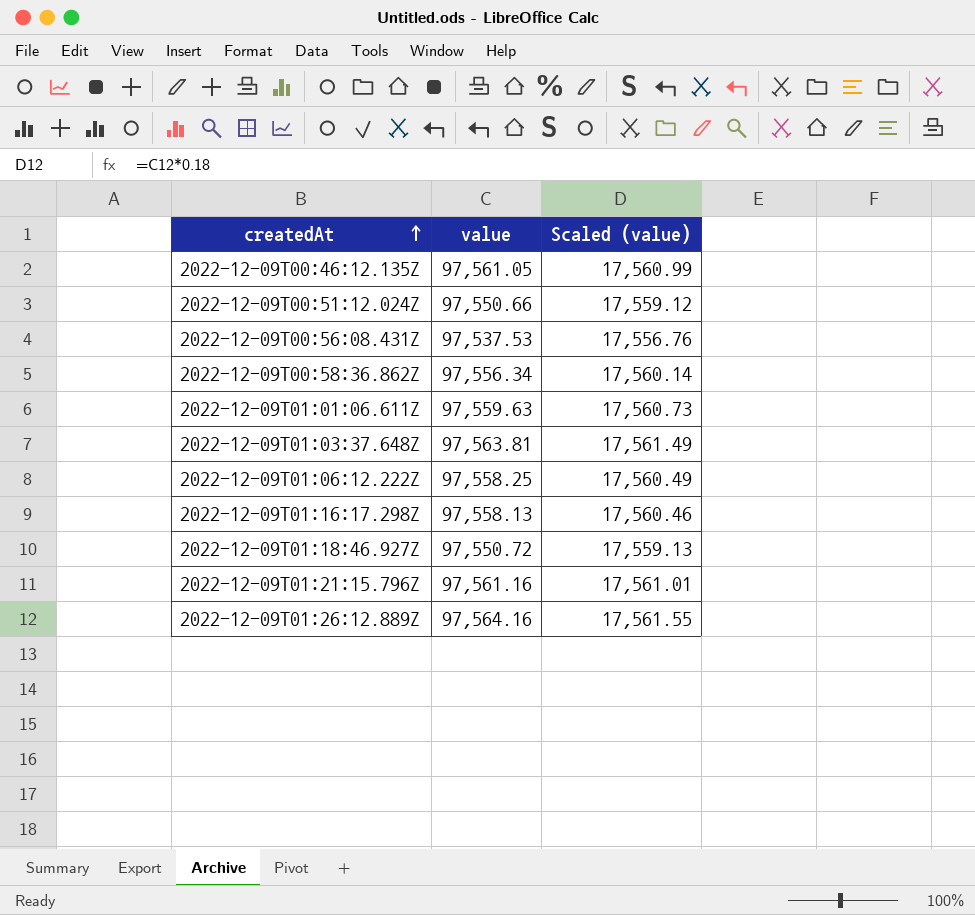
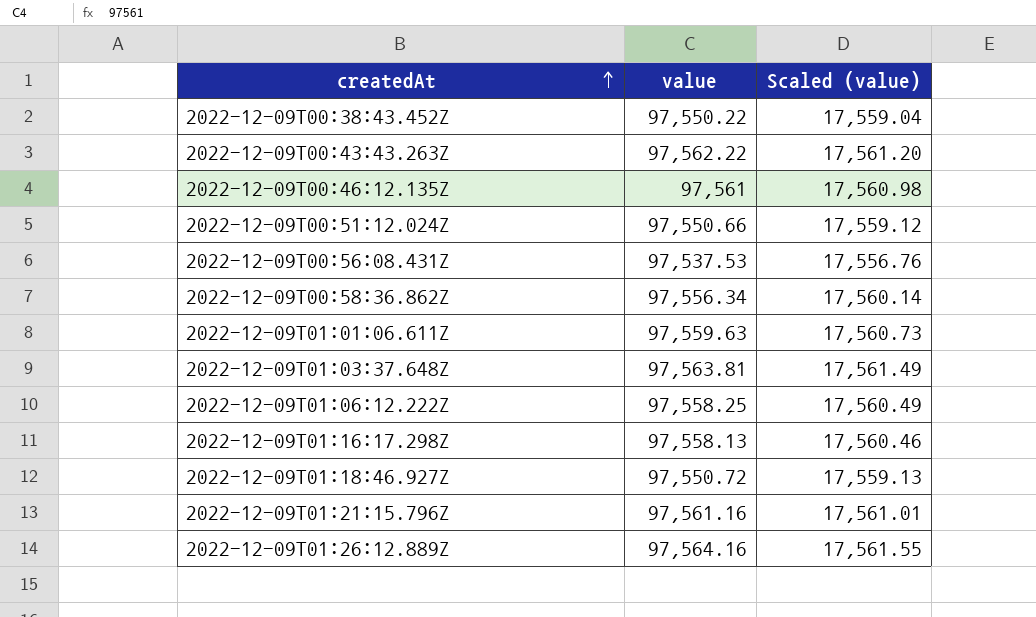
row 2022-12-09T00:38:43.452Z: none -> 97,550.22 | 17,559.04
row 2022-12-09T00:43:43.263Z: none -> 97,562.22 | 17,561.20
2022-12-09T00:46:12.135Z | value: 97,561.05 -> 97,561
2022-12-09T00:46:12.135Z | Scaled (value): 17,560.99 -> 17,560.98

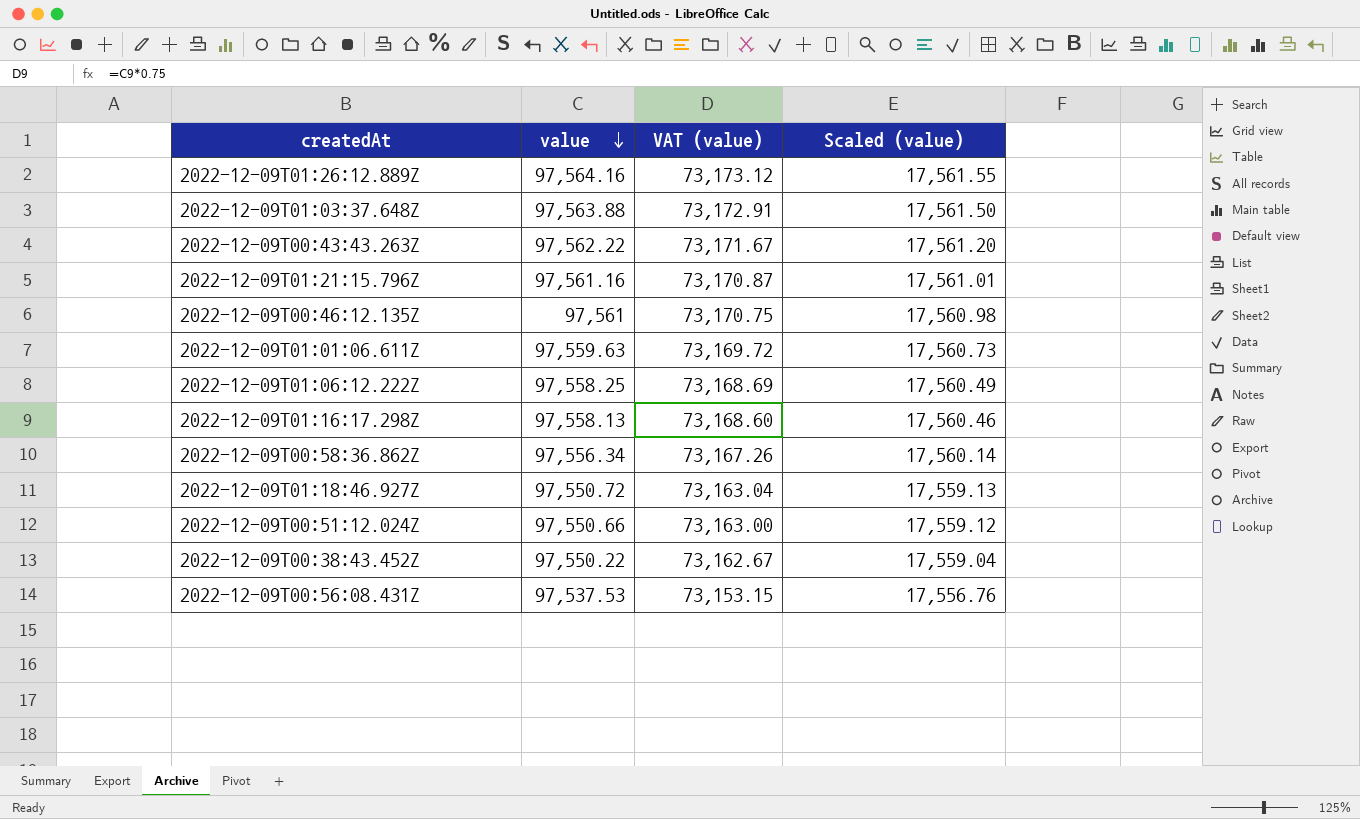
row order: createdAt ascending -> value descending
column VAT (value) | formula: none -> [value] * 0.75
2022-12-09T01:03:37.648Z | value: 97,563.81 -> 97,563.88
2022-12-09T01:03:37.648Z | Scaled (value): 17,561.49 -> 17,561.50

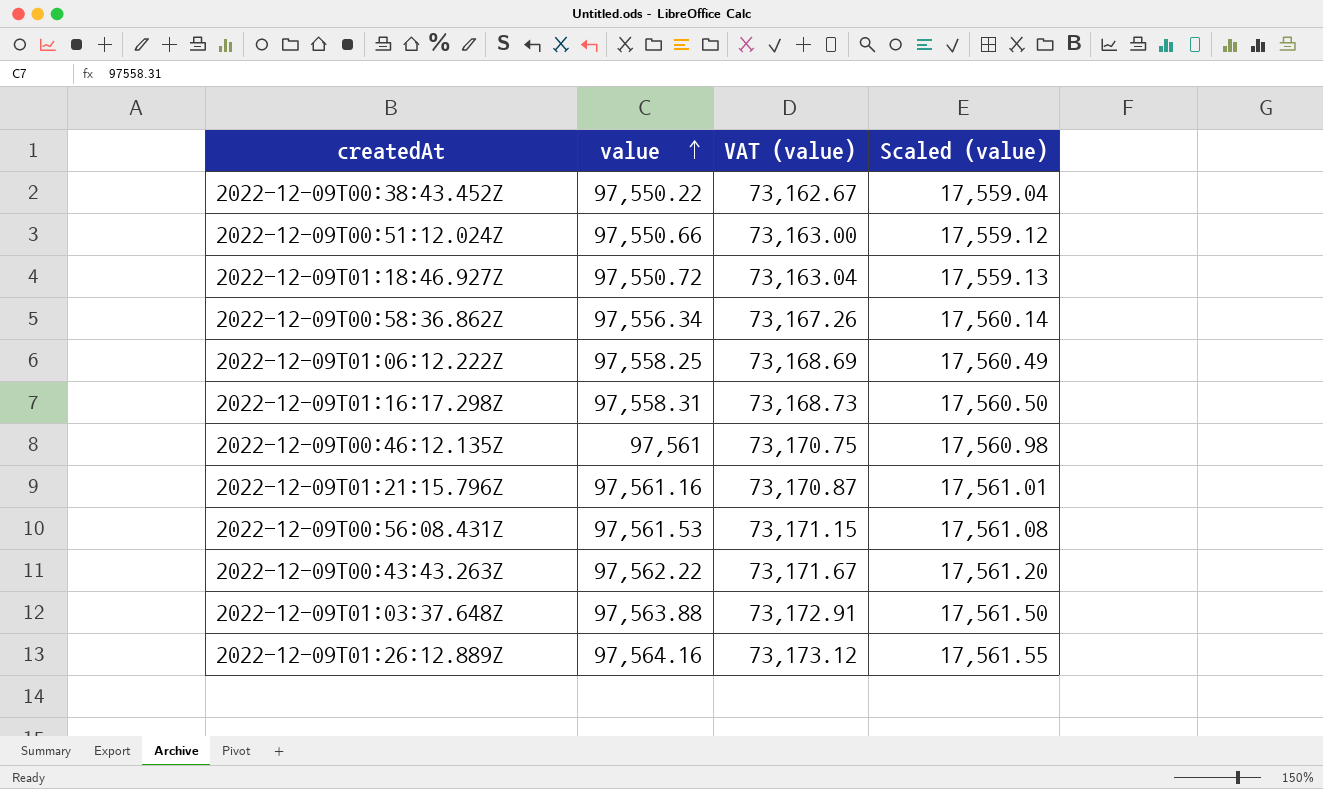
row order: value descending -> value ascending
row 2022-12-09T01:01:06.611Z: 97,559.63 | 73,169.72 | 17,560.73 -> none
2022-12-09T01:16:17.298Z | value: 97,558.13 -> 97,558.31
2022-12-09T01:16:17.298Z | VAT (value): 73,168.60 -> 73,168.73
2022-12-09T01:16:17.298Z | Scaled (value): 17,560.46 -> 17,560.50
2022-12-09T00:56:08.431Z | value: 97,537.53 -> 97,561.53
2022-12-09T00:56:08.431Z | VAT (value): 73,153.15 -> 73,171.15
2022-12-09T00:56:08.431Z | Scaled (value): 17,556.76 -> 17,561.08

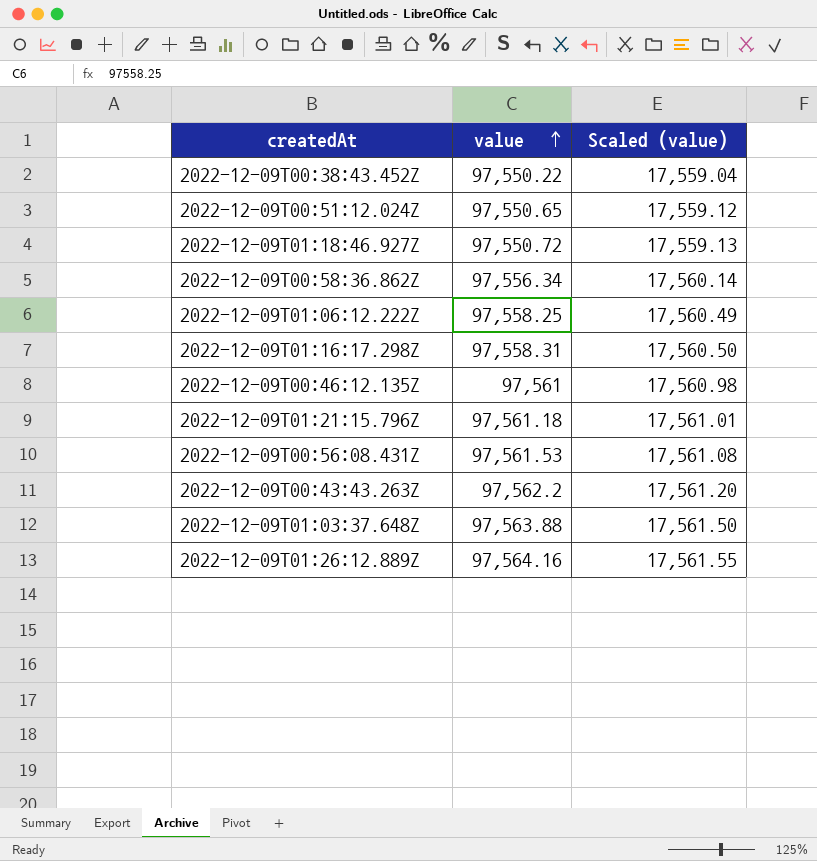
column VAT (value) | formula: [value] * 0.75 -> none
2022-12-09T00:51:12.024Z | value: 97,550.66 -> 97,550.65
2022-12-09T01:21:15.796Z | value: 97,561.16 -> 97,561.18
2022-12-09T00:43:43.263Z | value: 97,562.22 -> 97,562.2

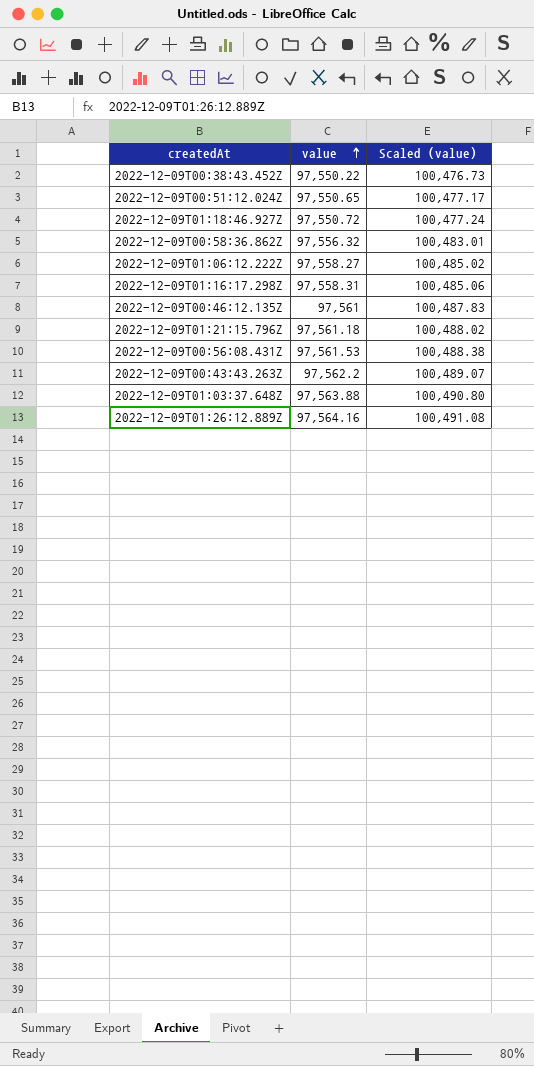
column Scaled (value) | formula: [value] * 0.18 -> [value] * 1.03
2022-12-09T00:58:36.862Z | value: 97,556.34 -> 97,556.32
2022-12-09T01:06:12.222Z | value: 97,558.25 -> 97,558.27

